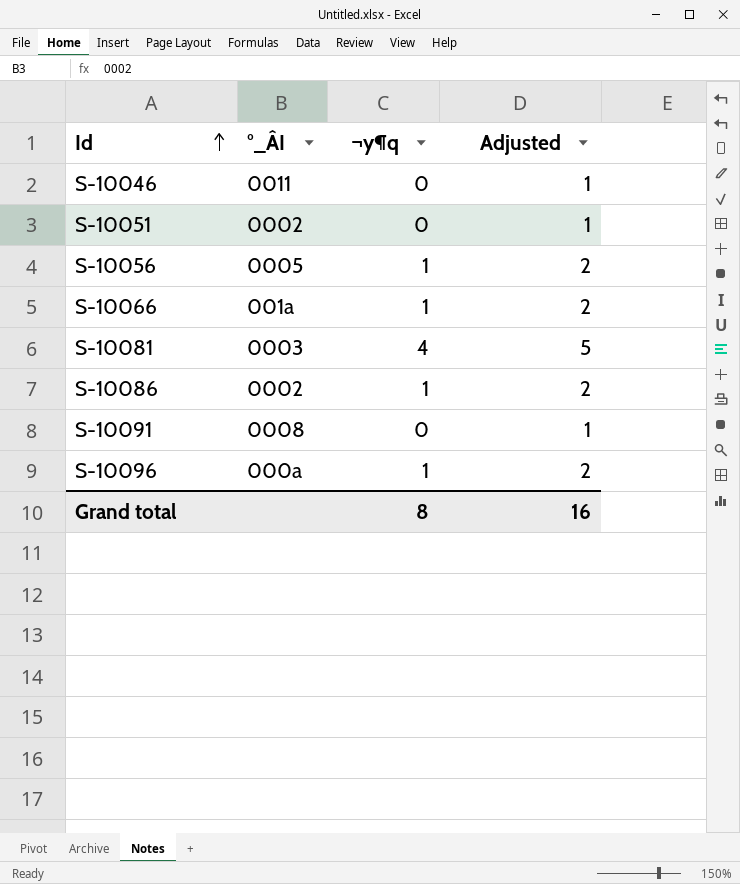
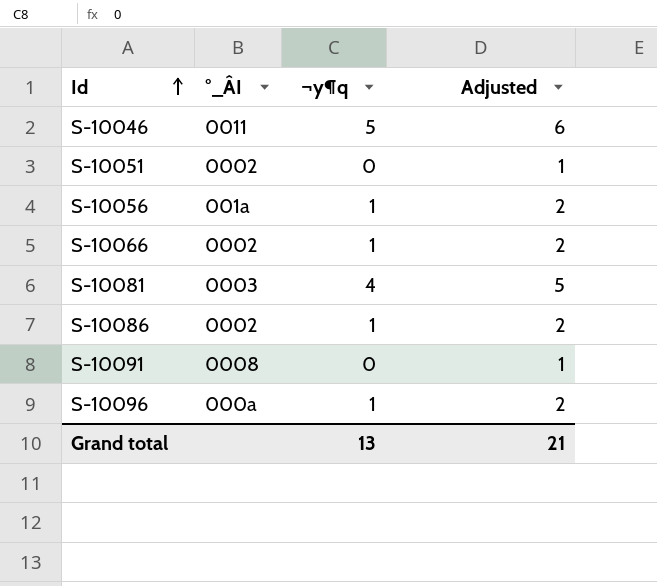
S-10046 | ¬y¶q: 0 -> 5
S-10046 | Adjusted: 1 -> 6
S-10056 | °_ÂI: 0005 -> 001a
S-10066 | °_ÂI: 001a -> 0002
Grand total | ¬y¶q: 8 -> 13
Grand total | Adjusted: 16 -> 21

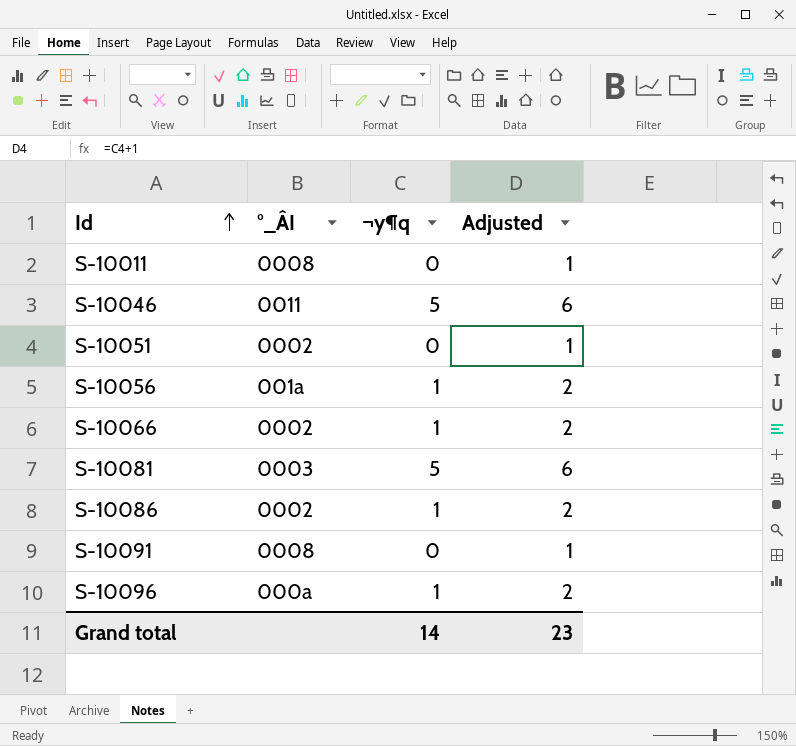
row S-10011: none -> 0008 | 0 | 1
S-10081 | ¬y¶q: 4 -> 5
S-10081 | Adjusted: 5 -> 6
Grand total | ¬y¶q: 13 -> 14
Grand total | Adjusted: 21 -> 23

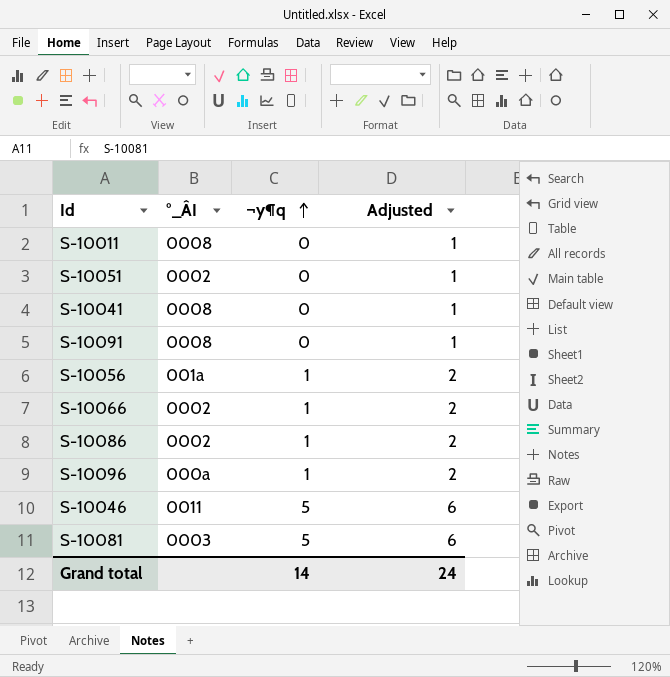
row order: Id ascending -> ¬y¶q ascending
row S-10041: none -> 0008 | 0 | 1
Grand total | Adjusted: 23 -> 24

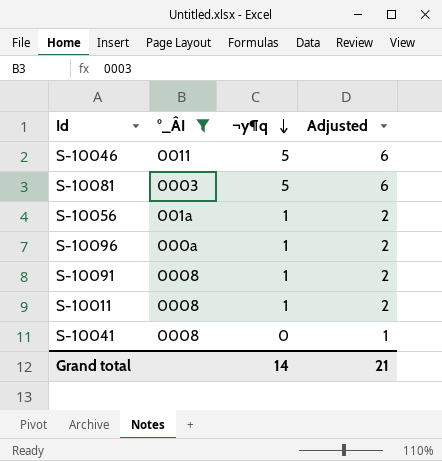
filter: none -> °_ÂI != 0002
row order: ¬y¶q ascending -> ¬y¶q descending
S-10091 | ¬y¶q: 0 -> 1
S-10091 | Adjusted: 1 -> 2
S-10011 | ¬y¶q: 0 -> 1
S-10011 | Adjusted: 1 -> 2
Grand total | Adjusted: 24 -> 21

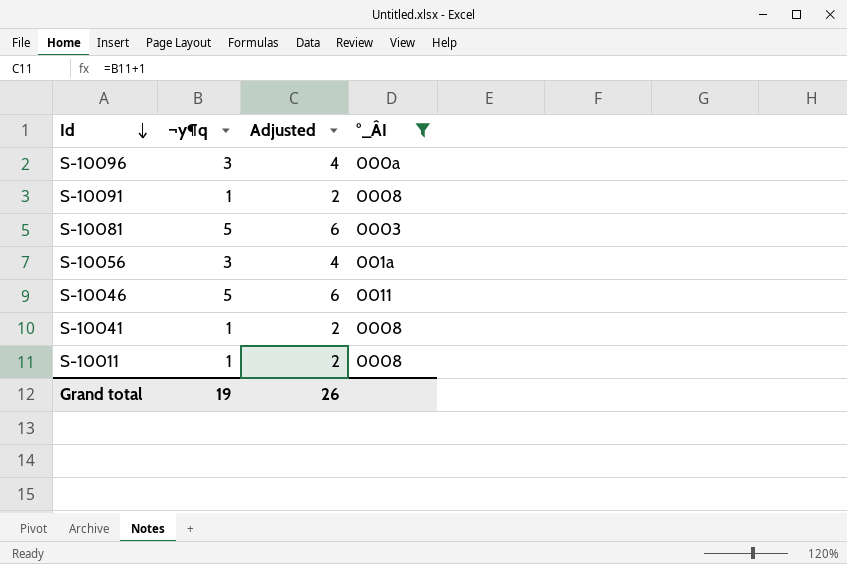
row order: ¬y¶q descending -> Id descending
column °_ÂI | position: 2 -> 4
S-10096 | ¬y¶q: 1 -> 3
S-10096 | Adjusted: 2 -> 4
S-10056 | ¬y¶q: 1 -> 3
S-10056 | Adjusted: 2 -> 4
S-10041 | ¬y¶q: 0 -> 1
S-10041 | Adjusted: 1 -> 2
Grand total | ¬y¶q: 14 -> 19
Grand total | Adjusted: 21 -> 26

